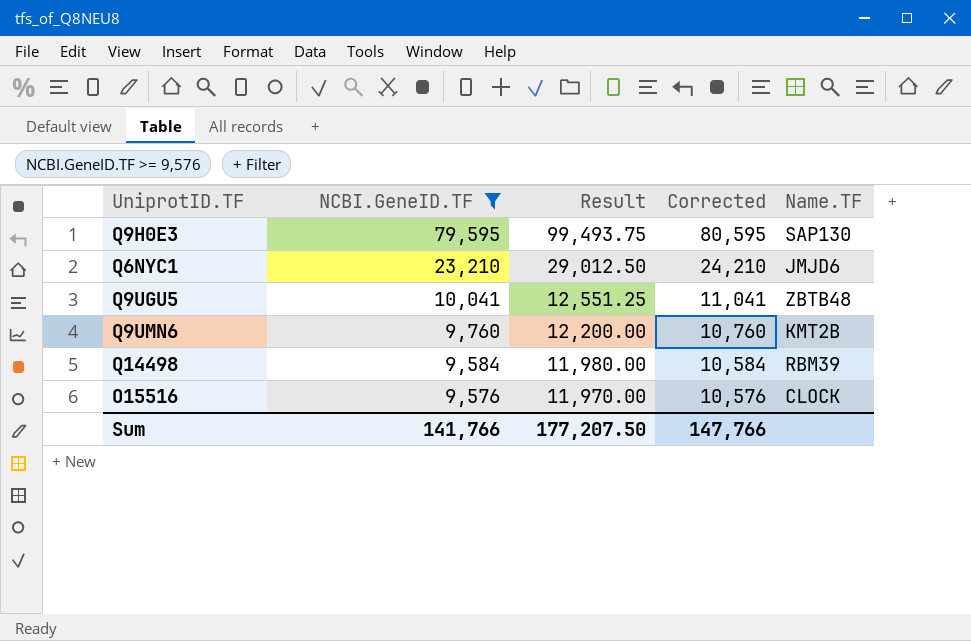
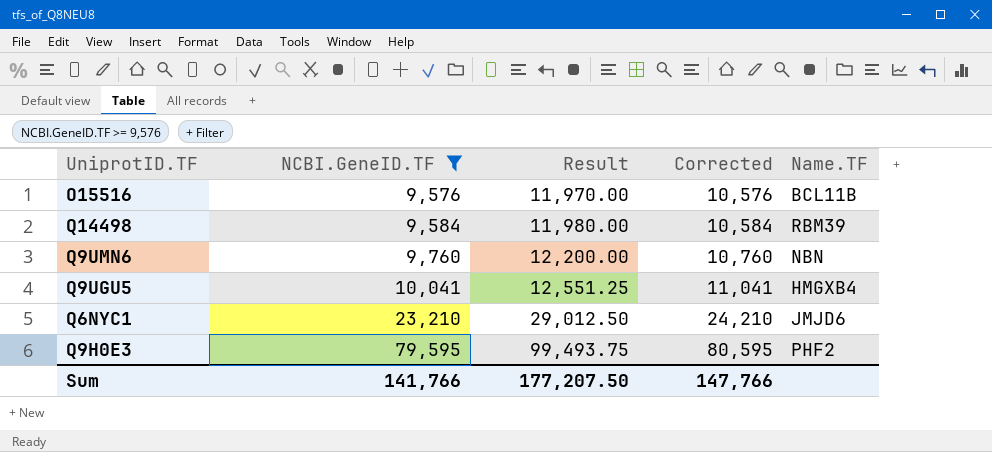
row order: NCBI.GeneID.TF descending -> NCBI.GeneID.TF ascending
O15516 | Name.TF: CLOCK -> BCL11B
Q9UMN6 | Name.TF: KMT2B -> NBN
Q9UGU5 | Name.TF: ZBTB48 -> HMGXB4
Q9H0E3 | Name.TF: SAP130 -> PHF2

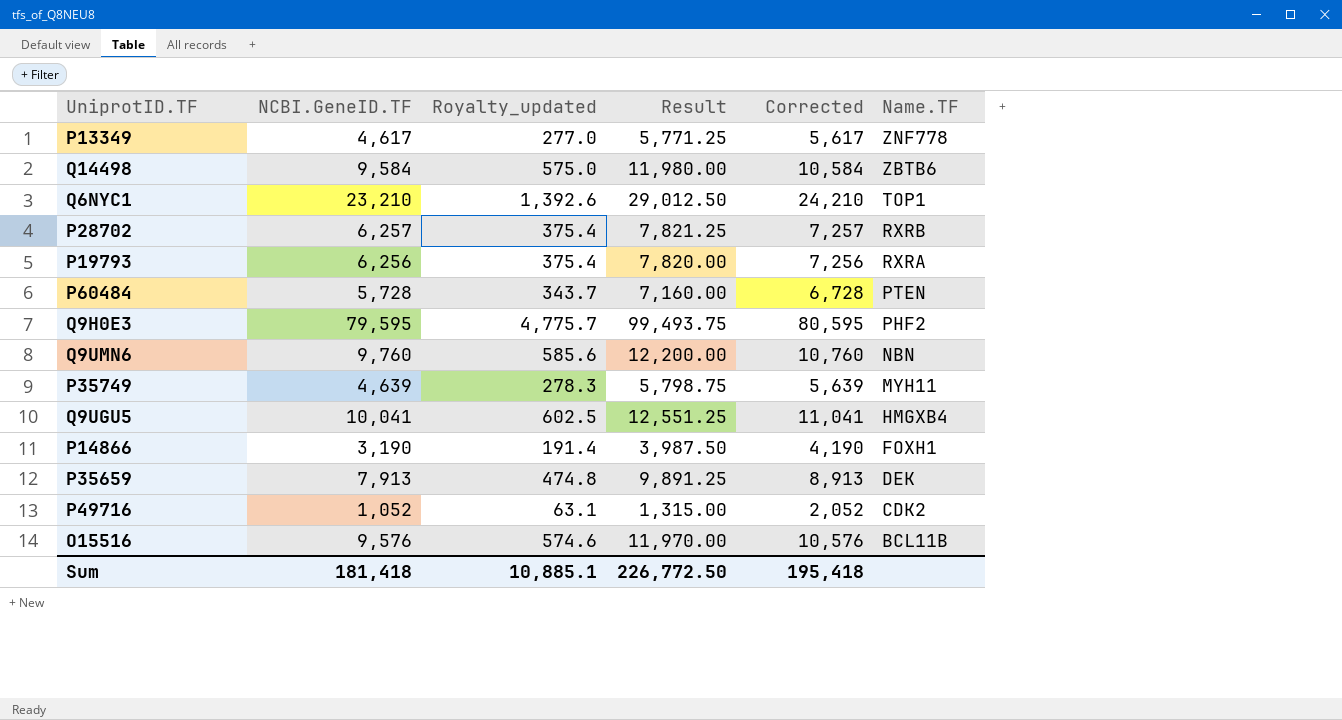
filter: NCBI.GeneID.TF >= 9,576 -> none
row order: NCBI.GeneID.TF ascending -> Name.TF descending
column Royalty_updated | formula: none -> [NCBI.GeneID.TF] * 0.06
Q14498 | Name.TF: RBM39 -> ZBTB6
Q6NYC1 | Name.TF: JMJD6 -> TOP1
Sum | NCBI.GeneID.TF: 141,766 -> 181,418
Sum | Result: 177,207.50 -> 226,772.50
Sum | Corrected: 147,766 -> 195,418

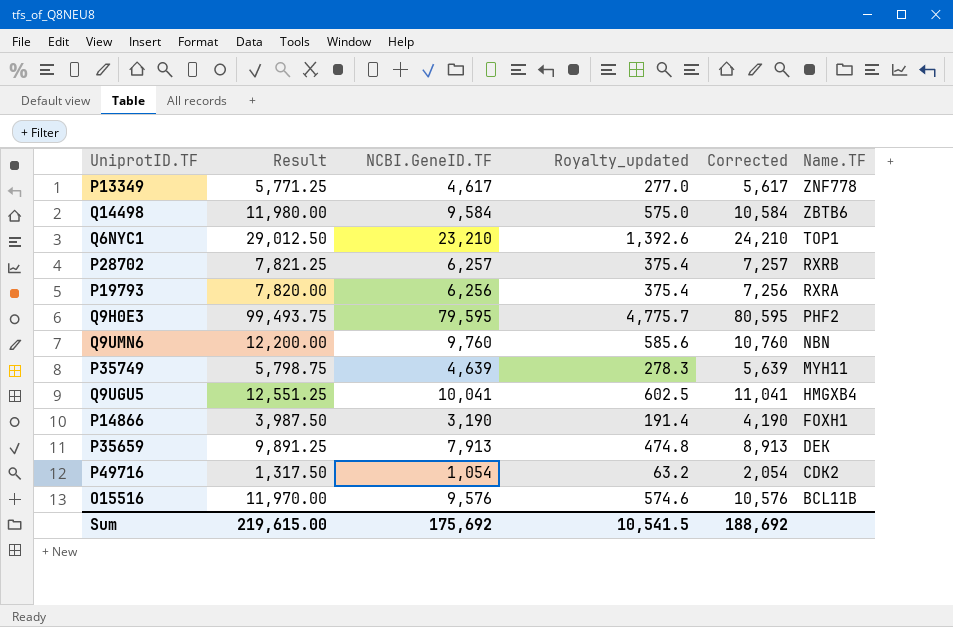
column Result | position: 4 -> 2
row P60484: 5,728 | 343.7 | 7,160.00 | 6,728 | PTEN -> none
P49716 | Result: 1,315.00 -> 1,317.50
P49716 | NCBI.GeneID.TF: 1,052 -> 1,054
P49716 | Royalty_updated: 63.1 -> 63.2
P49716 | Corrected: 2,052 -> 2,054
Sum | Result: 226,772.50 -> 219,615.00
Sum | NCBI.GeneID.TF: 181,418 -> 175,692
Sum | Royalty_updated: 10,885.1 -> 10,541.5
Sum | Corrected: 195,418 -> 188,692

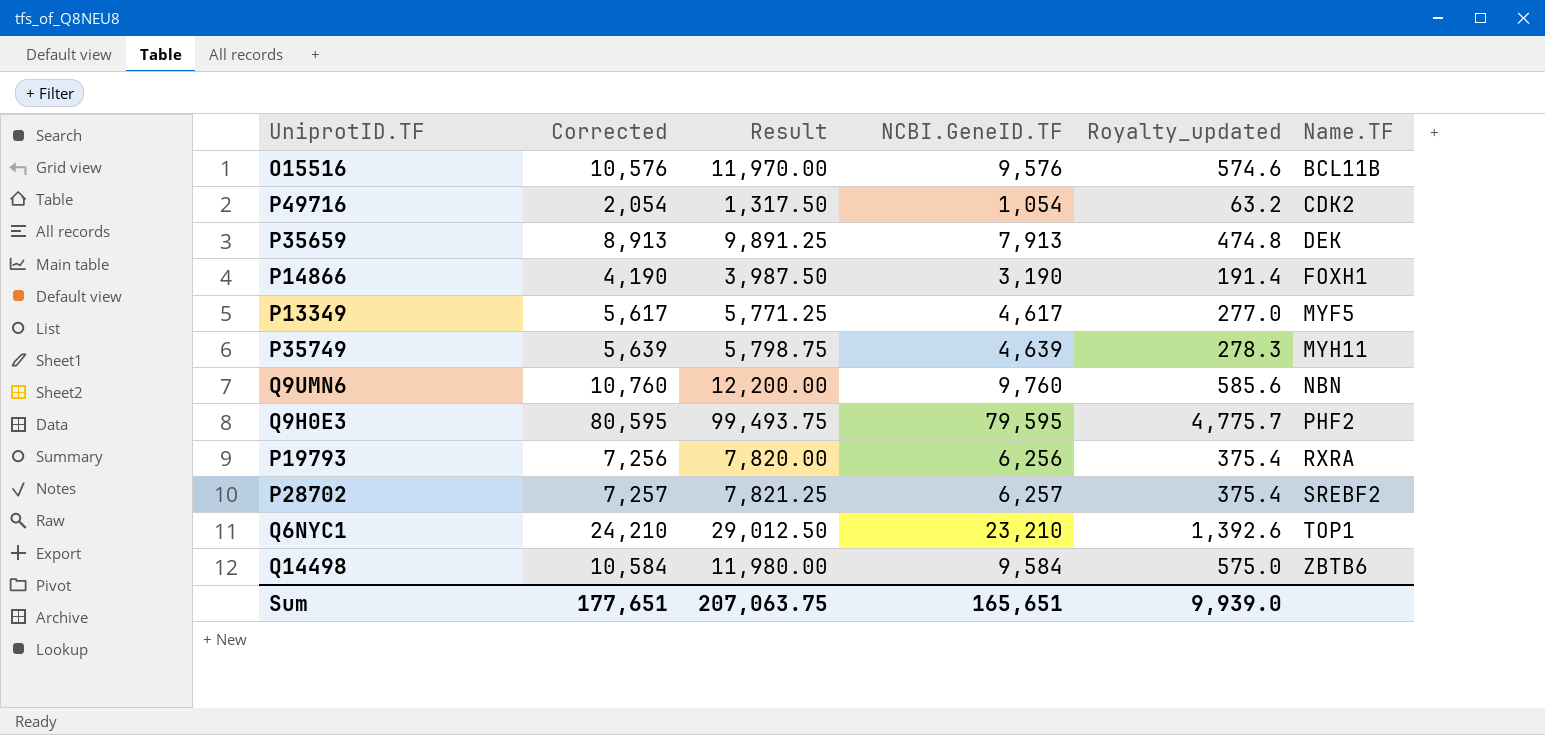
row order: Name.TF descending -> Name.TF ascending
column Corrected | position: 5 -> 2
row Q9UGU5: 12,551.25 | 10,041 | 602.5 | 11,041 | HMGXB4 -> none
P13349 | Name.TF: ZNF778 -> MYF5
P28702 | Name.TF: RXRB -> SREBF2
Sum | Corrected: 188,692 -> 177,651
Sum | Result: 219,615.00 -> 207,063.75
Sum | NCBI.GeneID.TF: 175,692 -> 165,651
Sum | Royalty_updated: 10,541.5 -> 9,939.0

